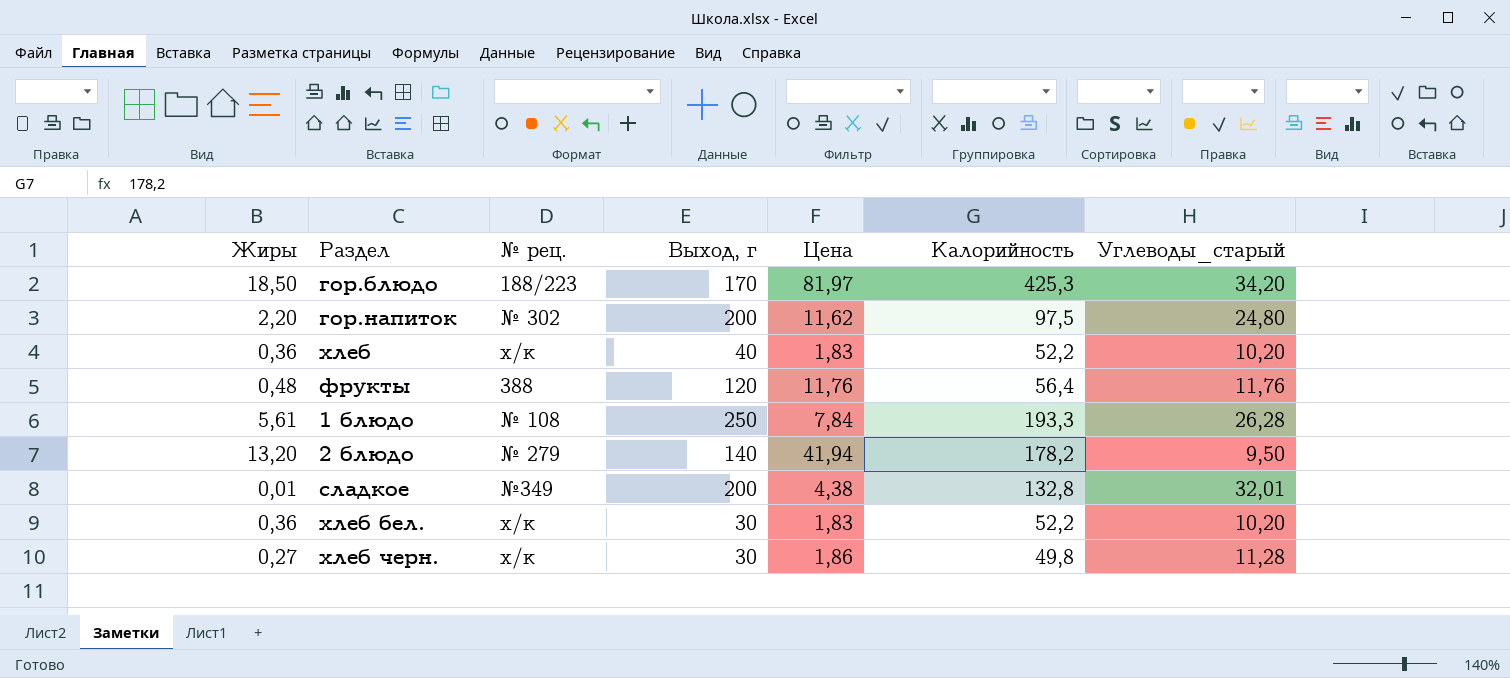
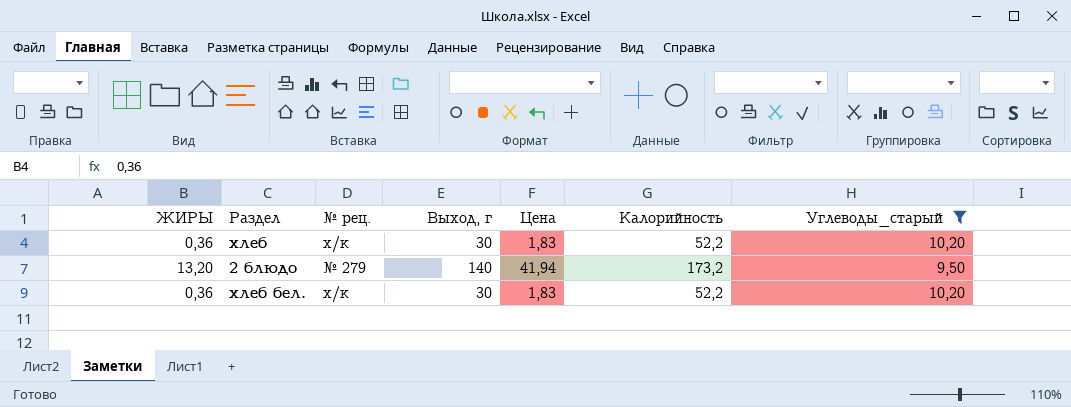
filter: none -> Углеводы_старый <= 10,20
column name: Жиры -> ЖИРЫ
хлеб | Выход, г: 40 -> 30
2 блюдо | Калорийность: 178,2 -> 173,2

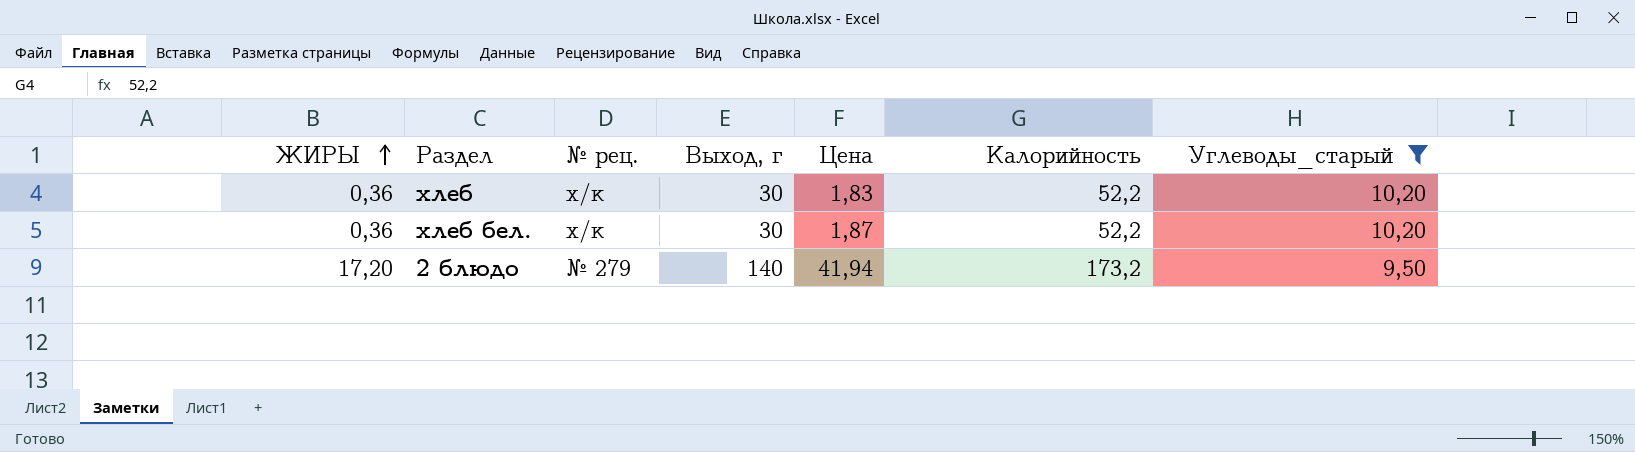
row order: none -> ЖИРЫ ascending
хлеб бел. | Цена: 1,83 -> 1,87
2 блюдо | ЖИРЫ: 13,20 -> 17,20

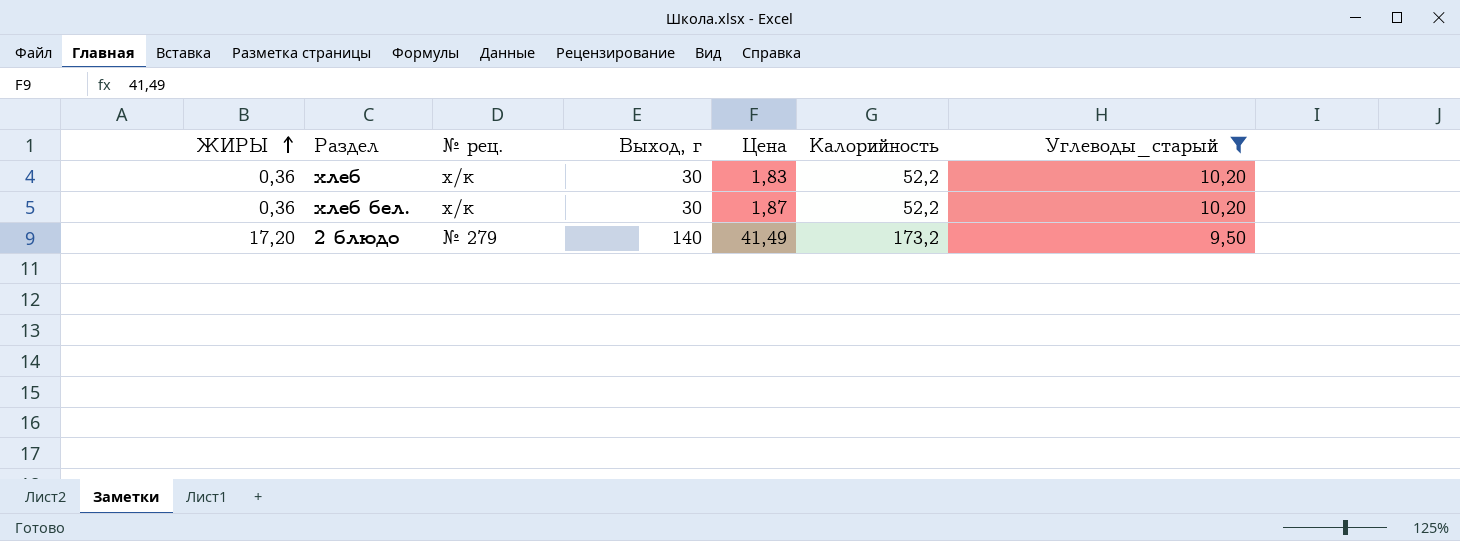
2 блюдо | Цена: 41,94 -> 41,49

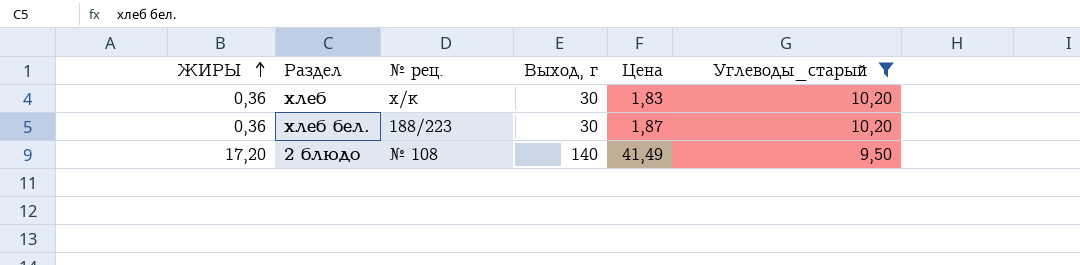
column Калорийность | position: 6 -> none
хлеб бел. | № рец.: х/к -> 188/223
2 блюдо | № рец.: № 279 -> № 108

